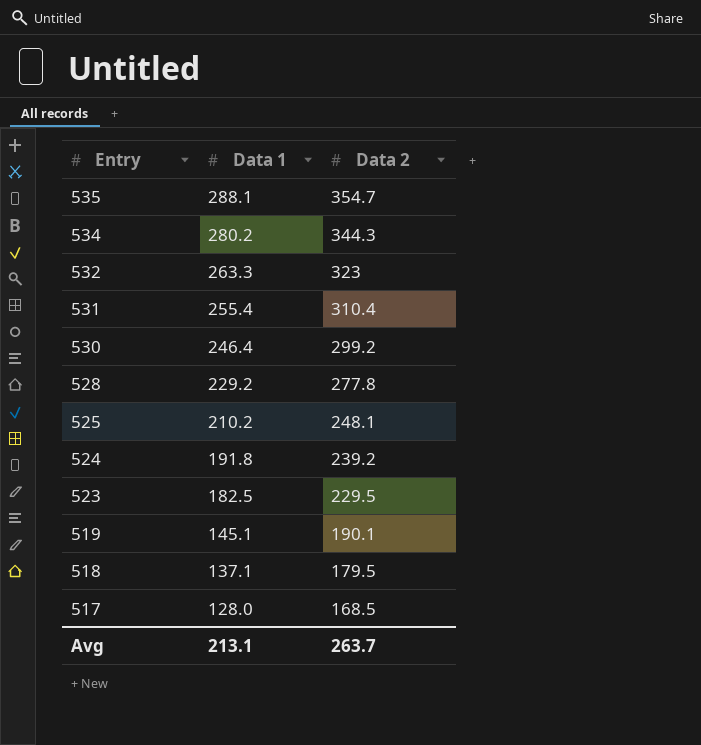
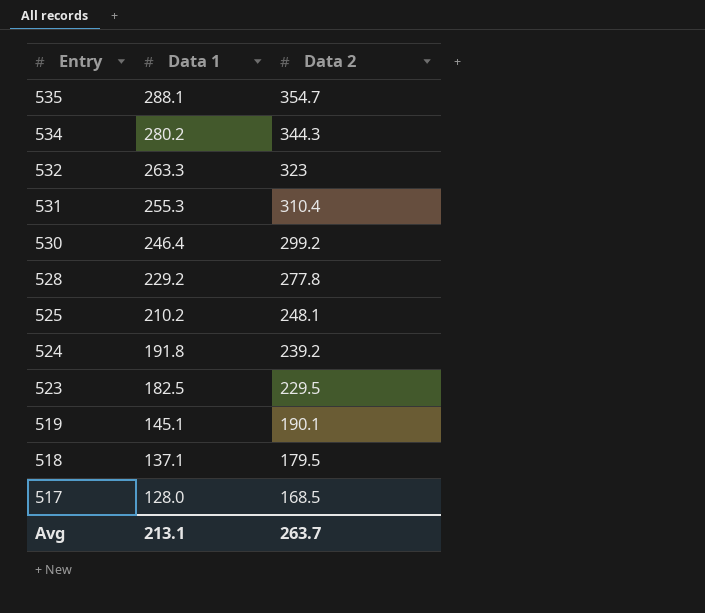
531 | Data 1: 255.4 -> 255.3

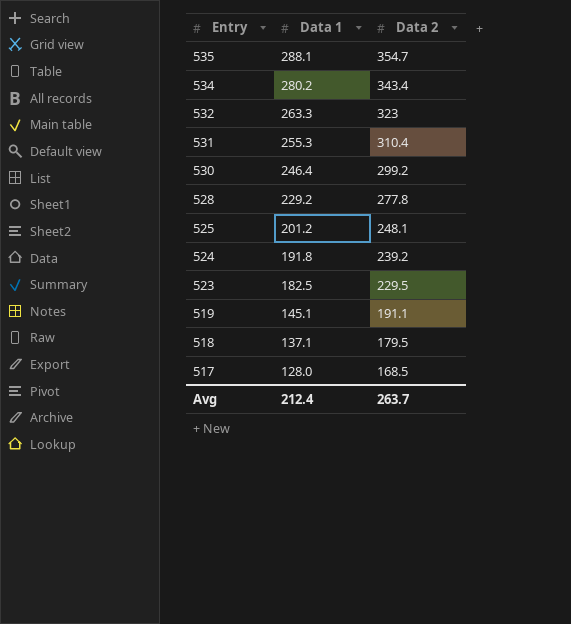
534 | Data 2: 344.3 -> 343.4
525 | Data 1: 210.2 -> 201.2
519 | Data 2: 190.1 -> 191.1
Avg | Data 1: 213.1 -> 212.4

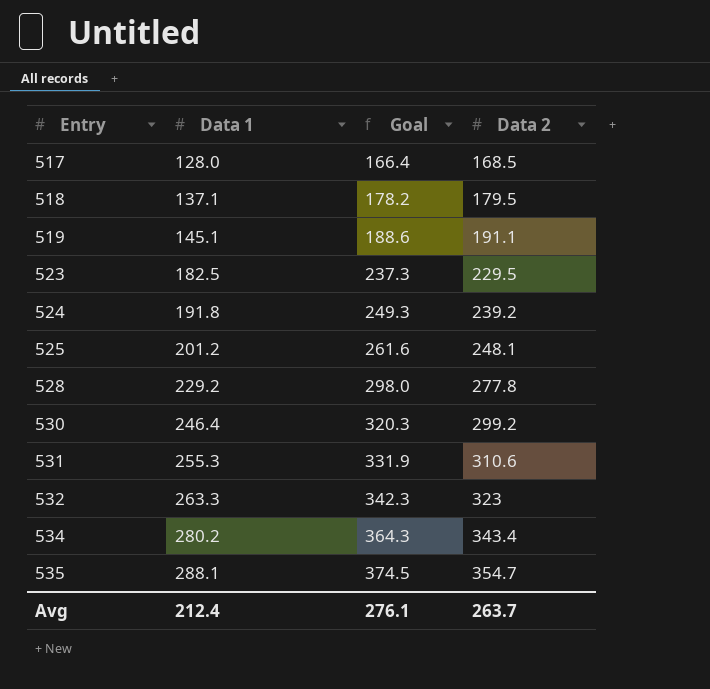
row order: Entry descending -> Entry ascending
column Goal | formula: none -> [Data 1] * 1.3
531 | Data 2: 310.4 -> 310.6

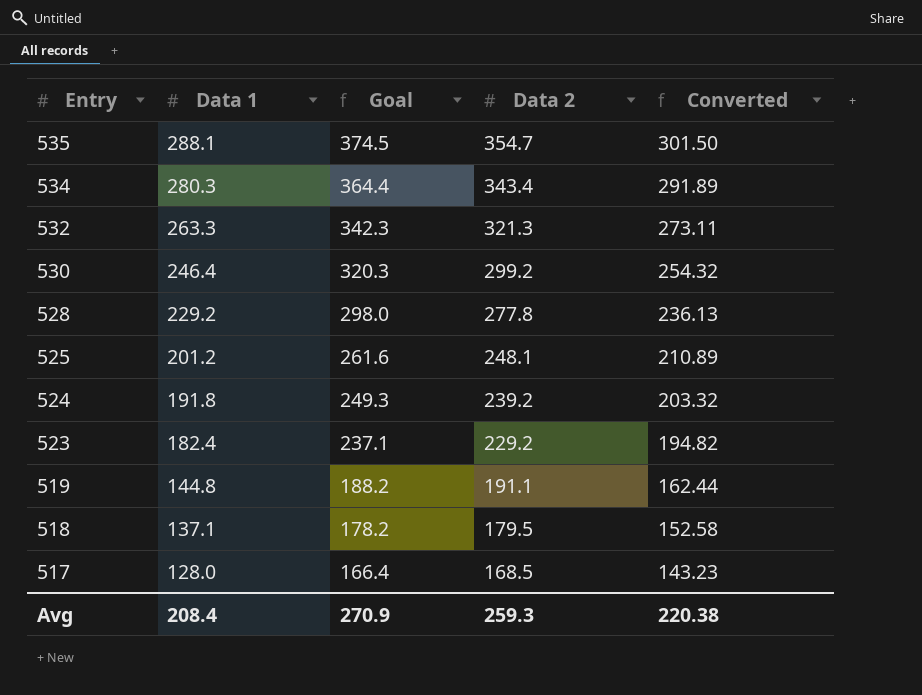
row order: Entry ascending -> Entry descending
column Converted | formula: none -> [Data 2] * 0.85
row 531: 255.3 | 331.9 | 310.6 -> none
534 | Data 1: 280.2 -> 280.3
534 | Goal: 364.3 -> 364.4
532 | Data 2: 323 -> 321.3
523 | Data 1: 182.5 -> 182.4
523 | Goal: 237.3 -> 237.1
523 | Data 2: 229.5 -> 229.2
519 | Data 1: 145.1 -> 144.8
519 | Goal: 188.6 -> 188.2
Avg | Data 1: 212.4 -> 208.4
Avg | Goal: 276.1 -> 270.9
Avg | Data 2: 263.7 -> 259.3

